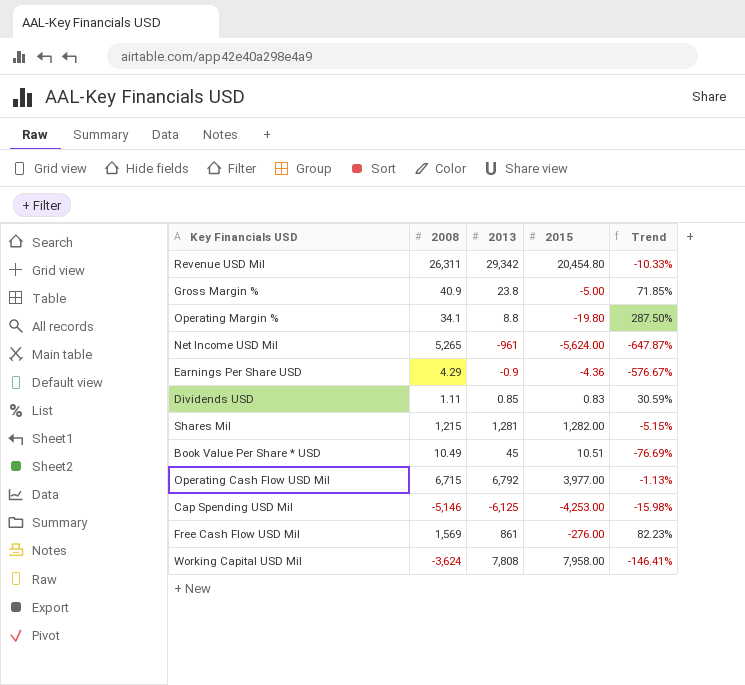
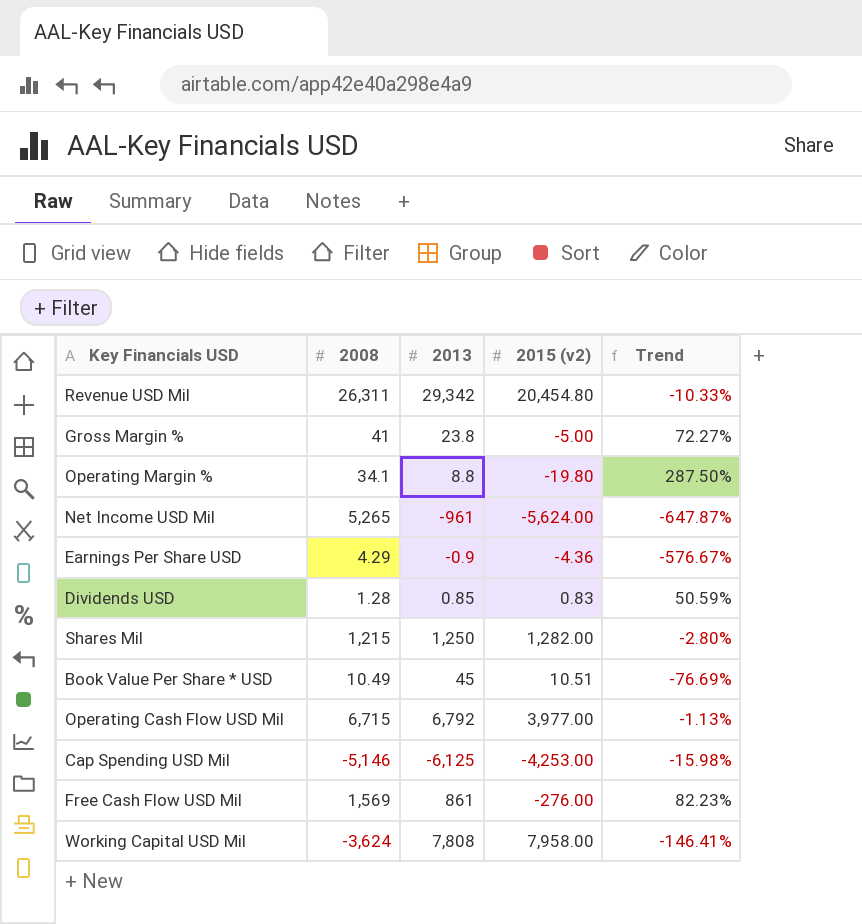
column name: 2015 -> 2015 (v2)
Gross Margin % | 2008: 40.9 -> 41
Gross Margin % | Trend: 71.85% -> 72.27%
Dividends USD | 2008: 1.11 -> 1.28
Dividends USD | Trend: 30.59% -> 50.59%
Shares Mil | 2013: 1,281 -> 1,250
Shares Mil | Trend: -5.15% -> -2.80%

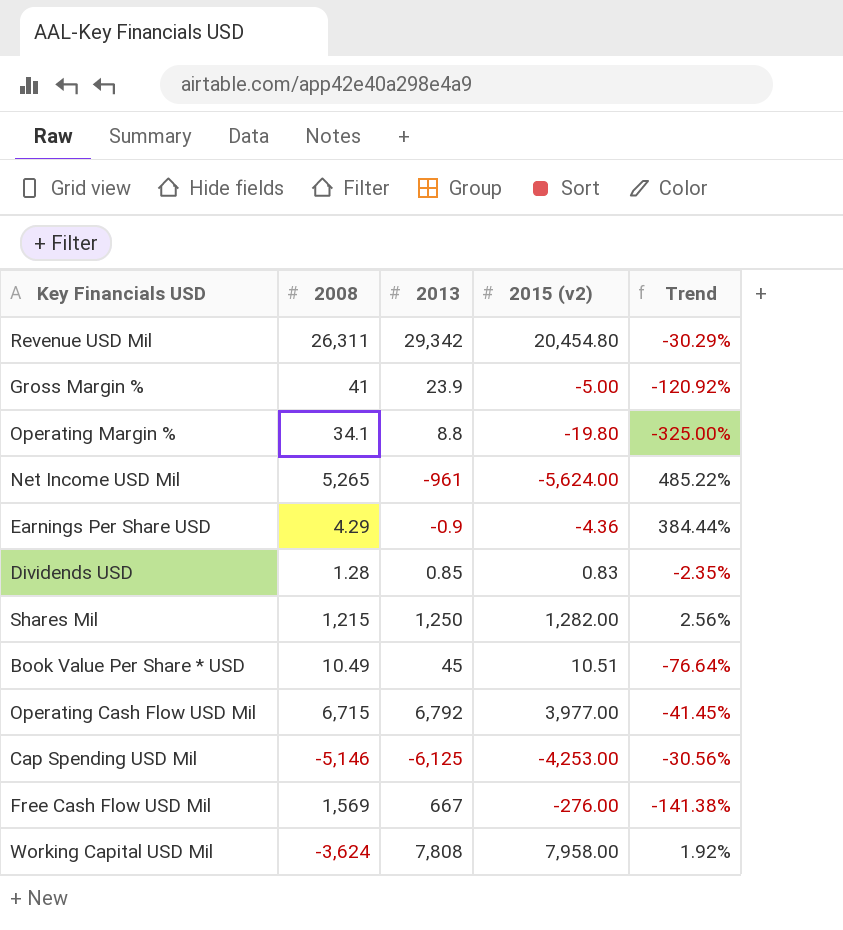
column Trend | formula: ([2008] - [2013]) / [2013] -> ([2015 (v2)] - [2013]) / [2013]
Gross Margin % | 2013: 23.8 -> 23.9
Free Cash Flow USD Mil | 2013: 861 -> 667

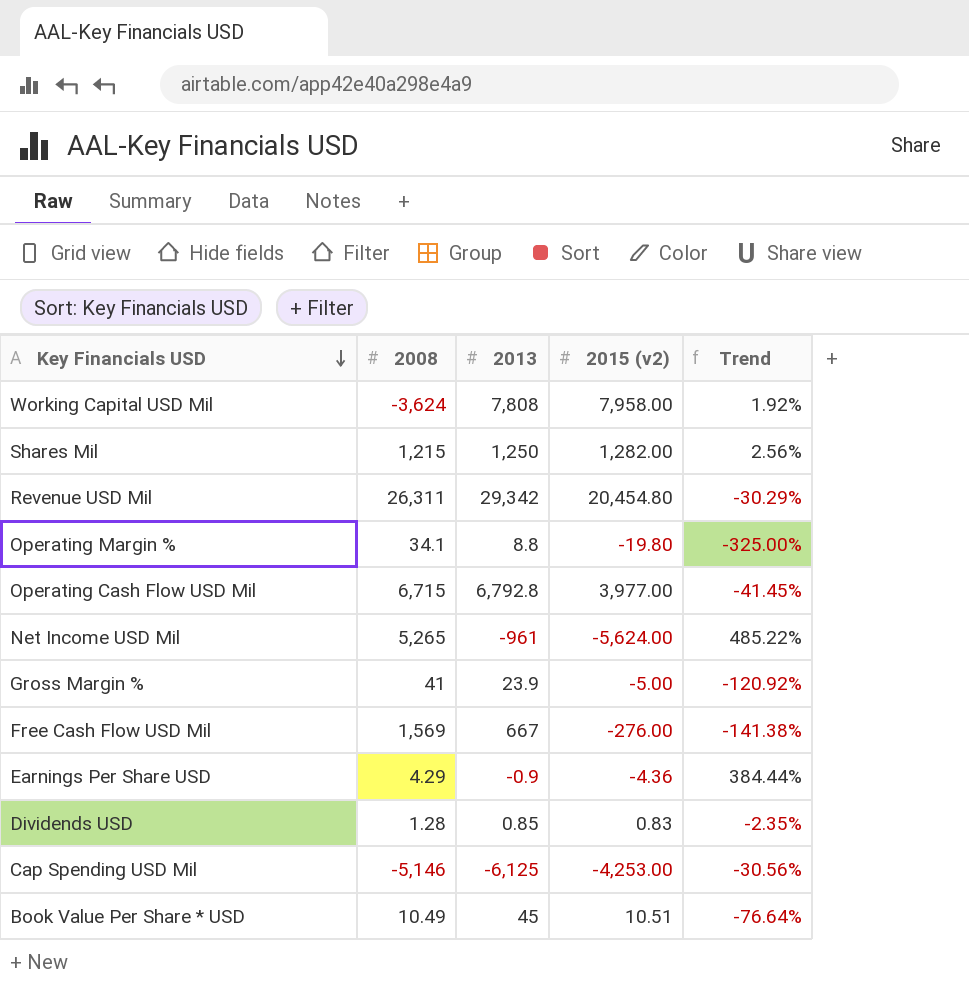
row order: none -> Key Financials USD descending
Operating Cash Flow USD Mil | 2013: 6,792 -> 6,792.8

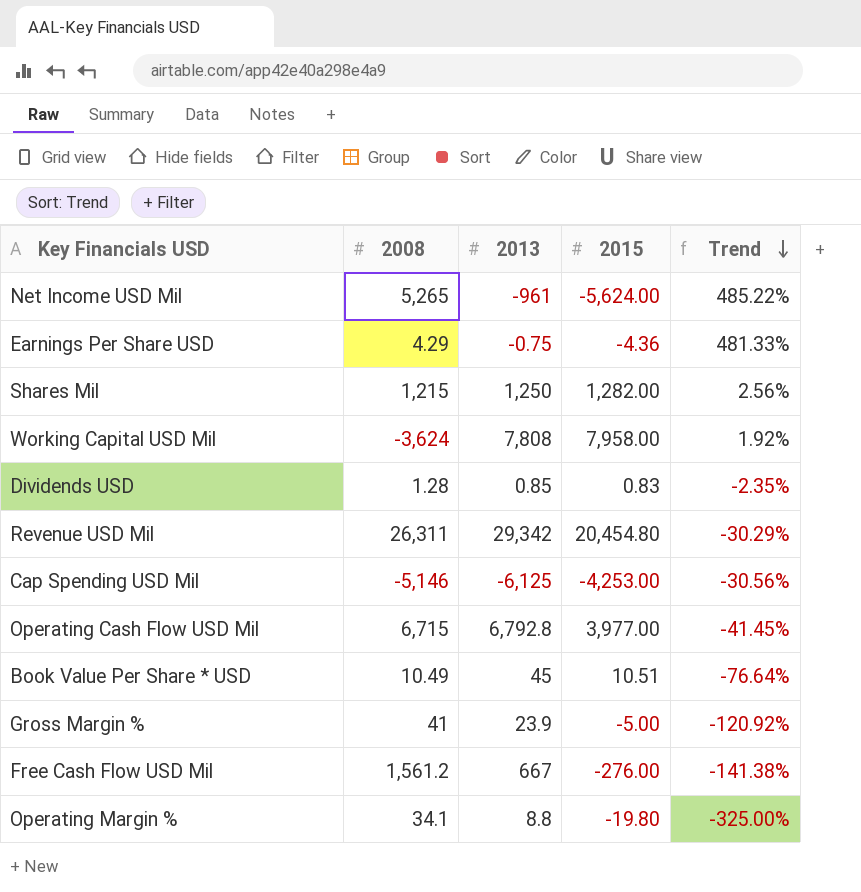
row order: Key Financials USD descending -> Trend descending
column name: 2015 (v2) -> 2015
Earnings Per Share USD | 2013: -0.9 -> -0.75
Earnings Per Share USD | Trend: 384.44% -> 481.33%
Free Cash Flow USD Mil | 2008: 1,569 -> 1,561.2

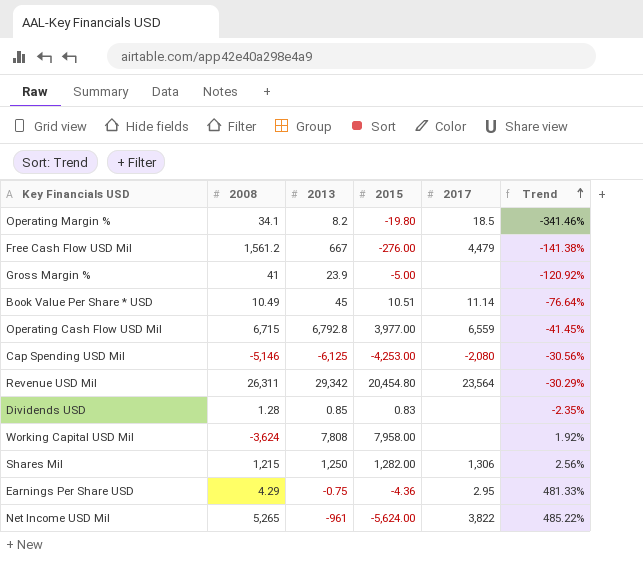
row order: Trend descending -> Trend ascending
column 2017 | position: none -> 5
Operating Margin % | 2013: 8.8 -> 8.2
Operating Margin % | Trend: -325.00% -> -341.46%

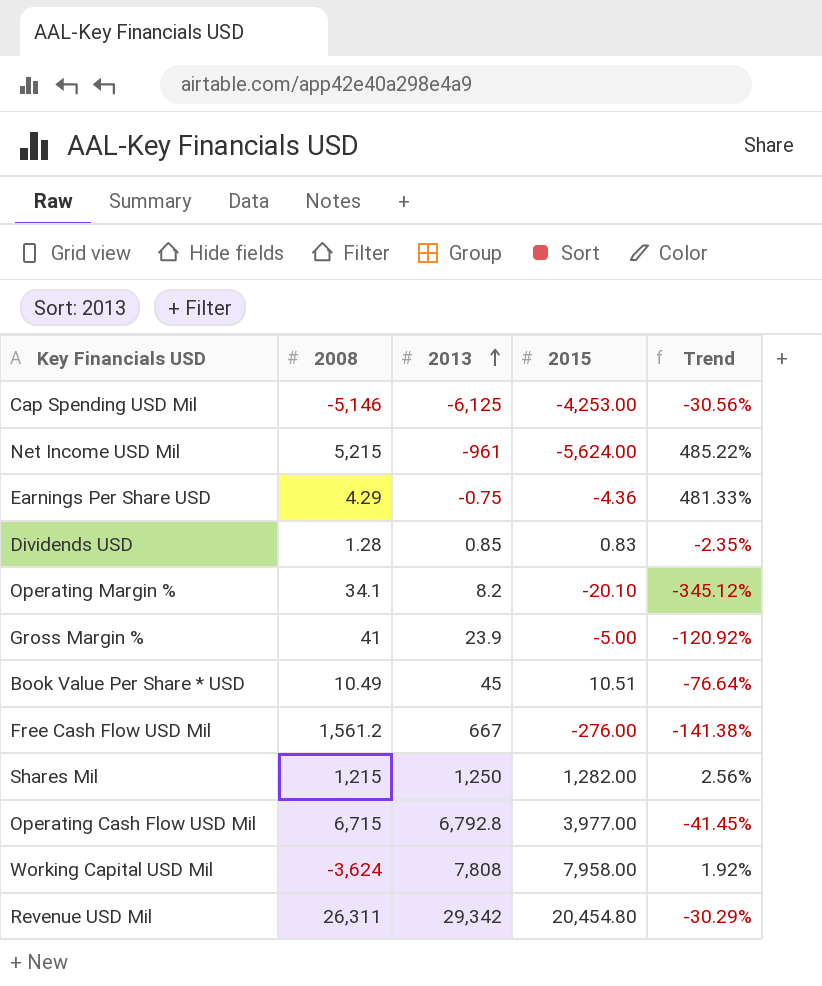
row order: Trend ascending -> 2013 ascending
column 2017 | position: 5 -> none
Net Income USD Mil | 2008: 5,265 -> 5,215
Operating Margin % | 2015: -19.80 -> -20.10
Operating Margin % | Trend: -341.46% -> -345.12%

